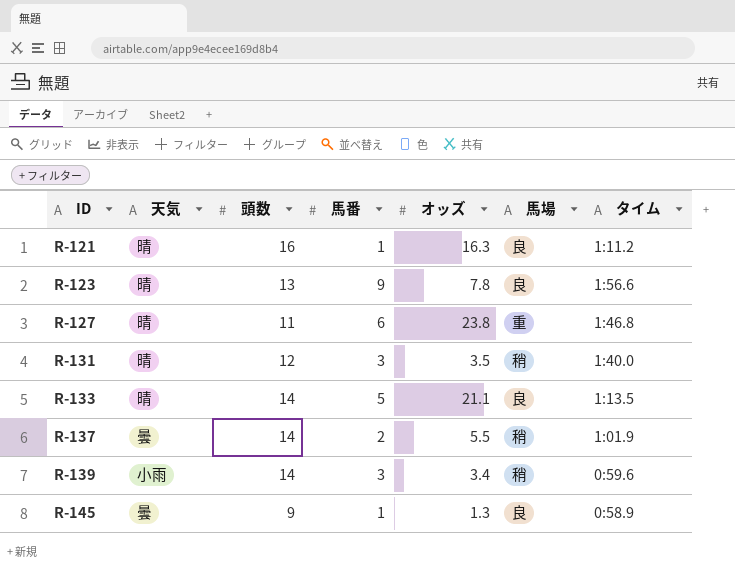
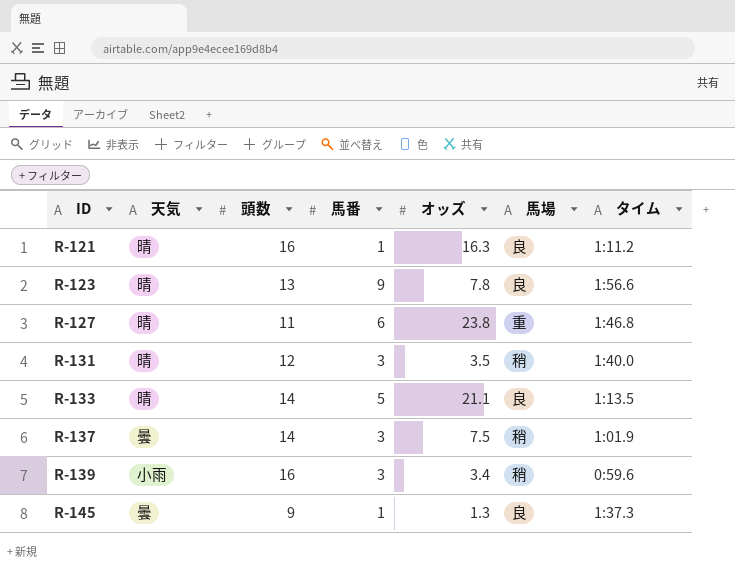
R-137 | 馬番: 2 -> 3
R-137 | オッズ: 5.5 -> 7.5
R-139 | 頭数: 14 -> 16
R-145 | タイム: 0:58.9 -> 1:37.3

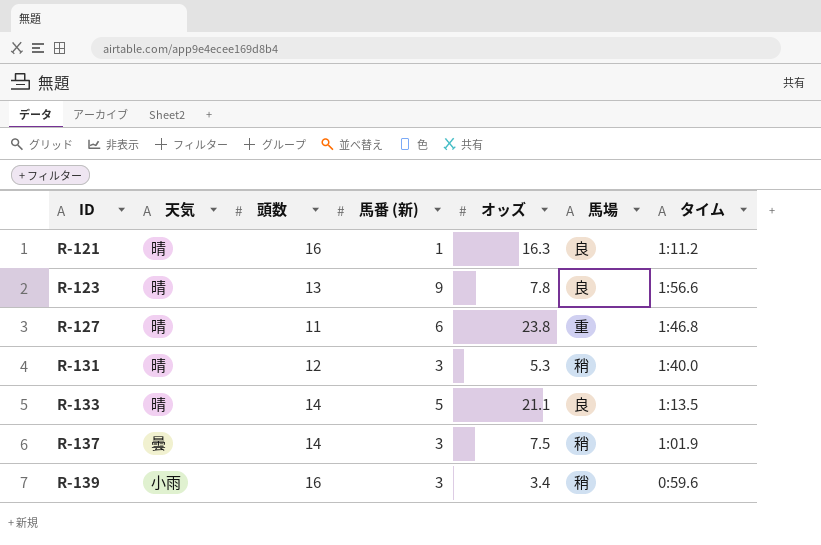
column name: 馬番 -> 馬番 (新)
row R-145: 曇 | 9 | 1 | 1.3 | 良 | 1:37.3 -> none
R-131 | オッズ: 3.5 -> 5.3

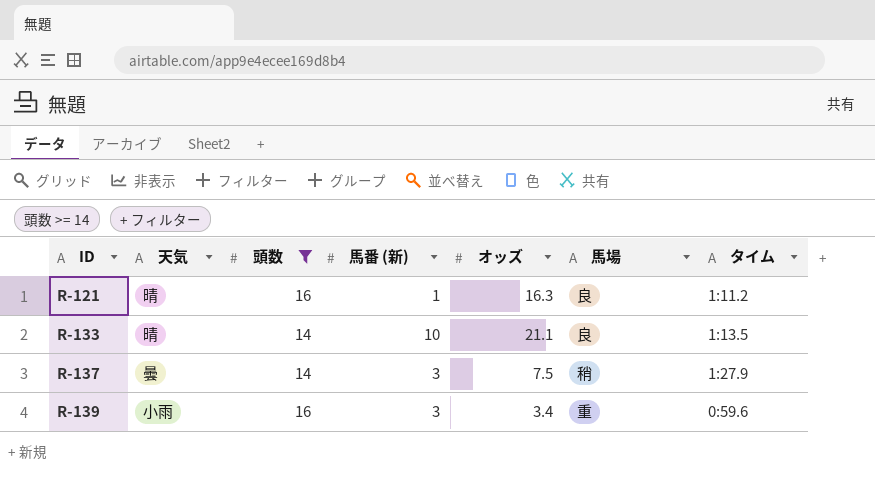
filter: none -> 頭数 >= 14
R-133 | 馬番 (新): 5 -> 10
R-137 | タイム: 1:01.9 -> 1:27.9
R-139 | 馬場: 稍 -> 重

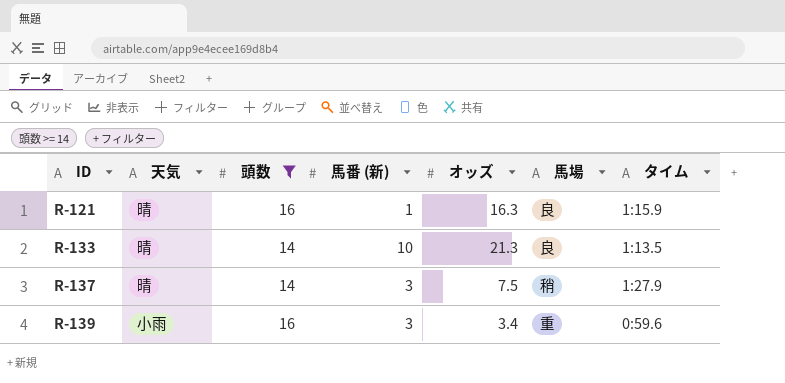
R-121 | タイム: 1:11.2 -> 1:15.9
R-133 | オッズ: 21.1 -> 21.3
R-137 | 天気: 曇 -> 晴

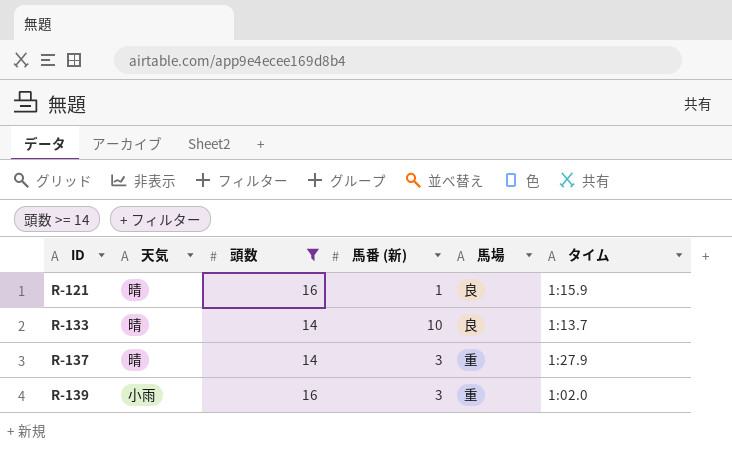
column オッズ | position: 5 -> none
R-133 | タイム: 1:13.5 -> 1:13.7
R-137 | 馬場: 稍 -> 重
R-139 | タイム: 0:59.6 -> 1:02.0

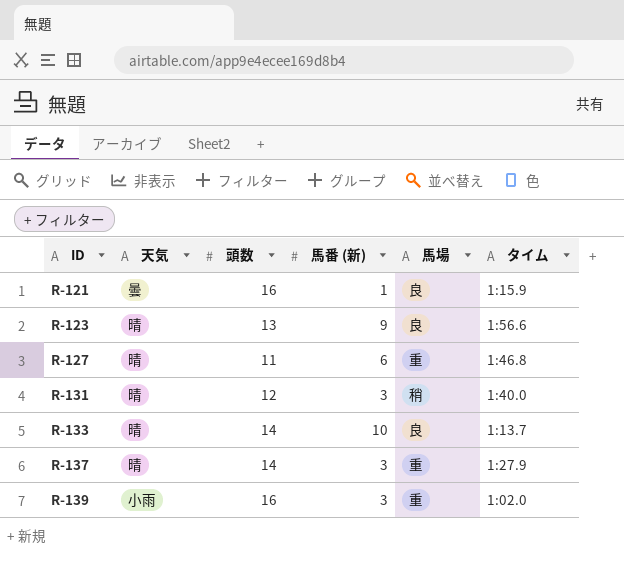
filter: 頭数 >= 14 -> none
R-121 | 天気: 晴 -> 曇

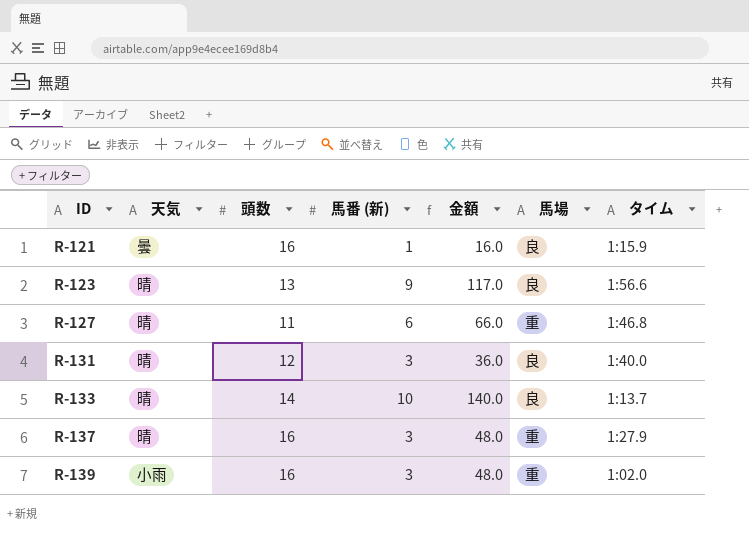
column 金額 | formula: none -> [頭数] * [馬番 (新)]
R-131 | 馬場: 稍 -> 良
R-137 | 頭数: 14 -> 16

